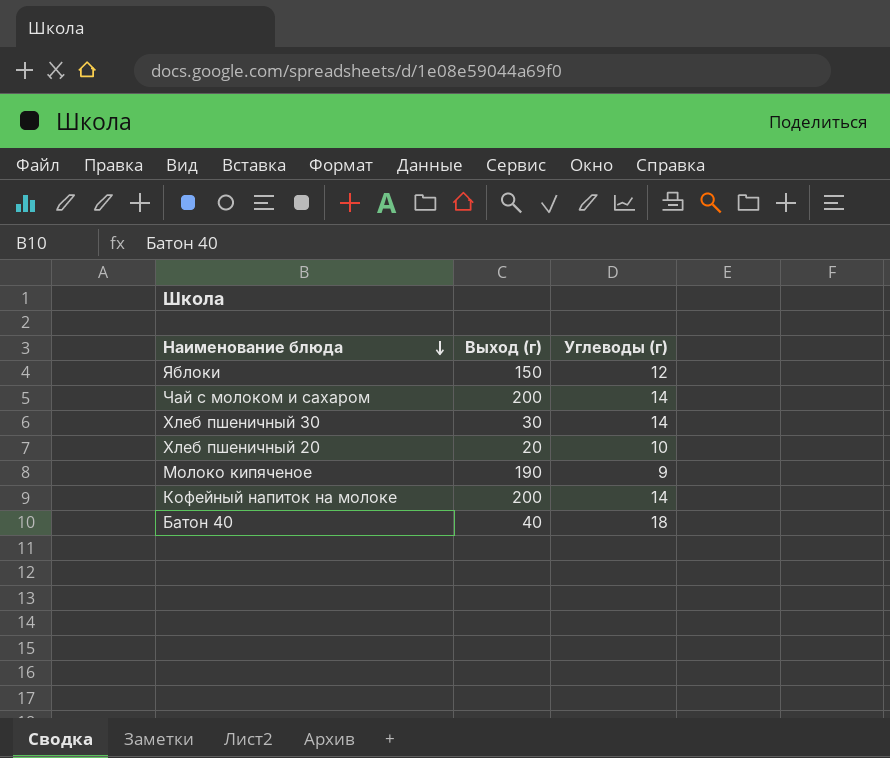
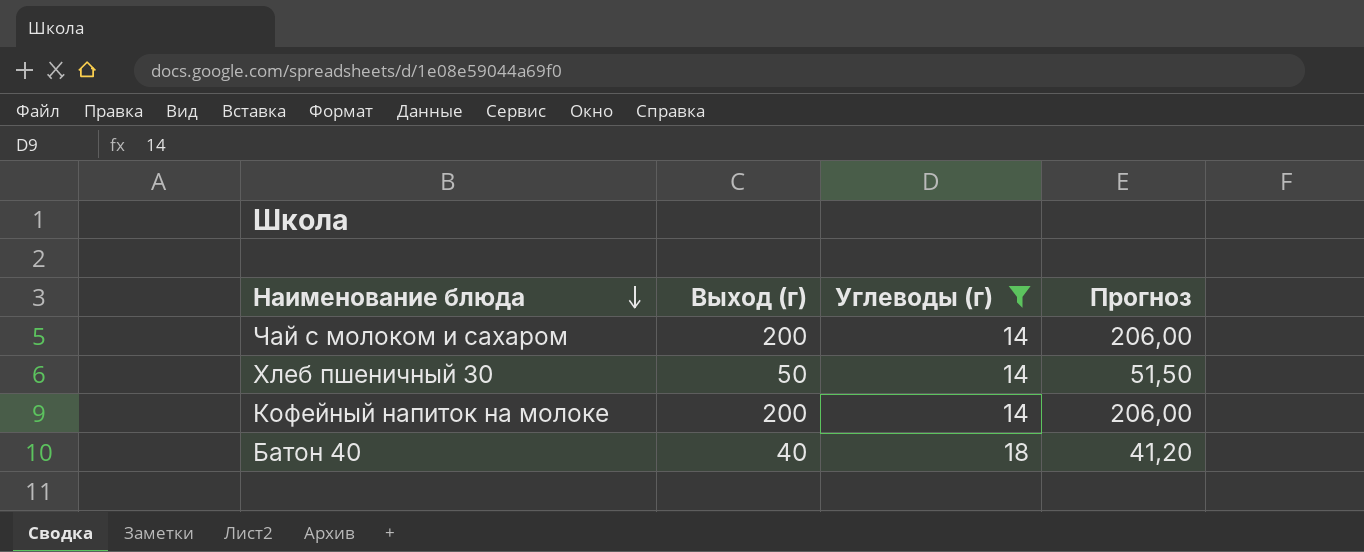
filter: none -> Углеводы (г) >= 14
column Прогноз | formula: none -> [Выход (г)] * 1,03
Хлеб пшеничный 30 | Выход (г): 30 -> 50

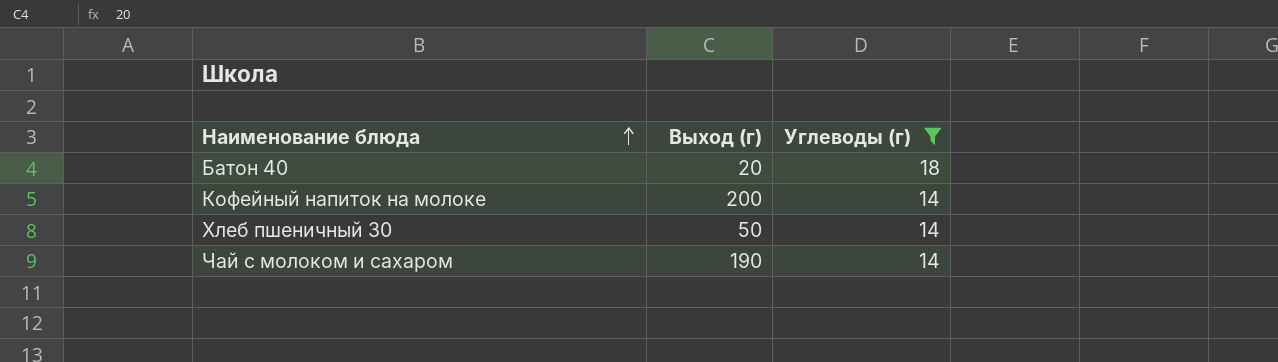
row order: Наименование блюда descending -> Наименование блюда ascending
column Прогноз | formula: [Выход (г)] * 1,03 -> none
Батон 40 | Выход (г): 40 -> 20
Чай с молоком и сахаром | Выход (г): 200 -> 190

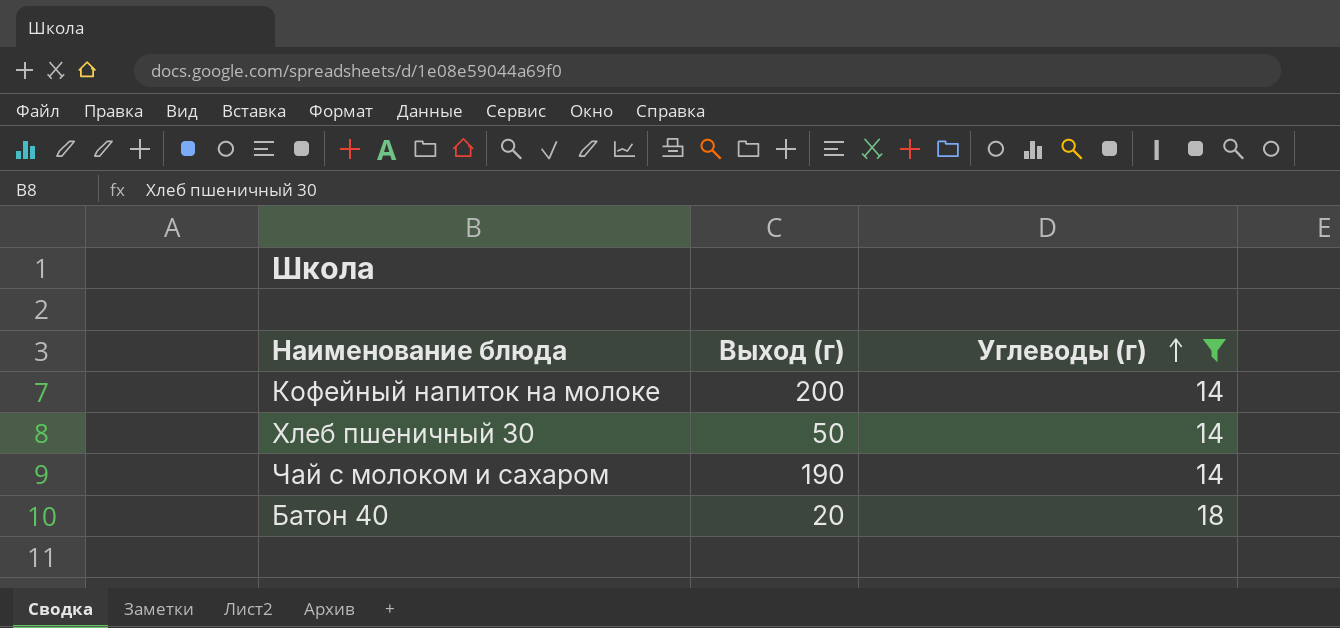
row order: Наименование блюда ascending -> Углеводы (г) ascending

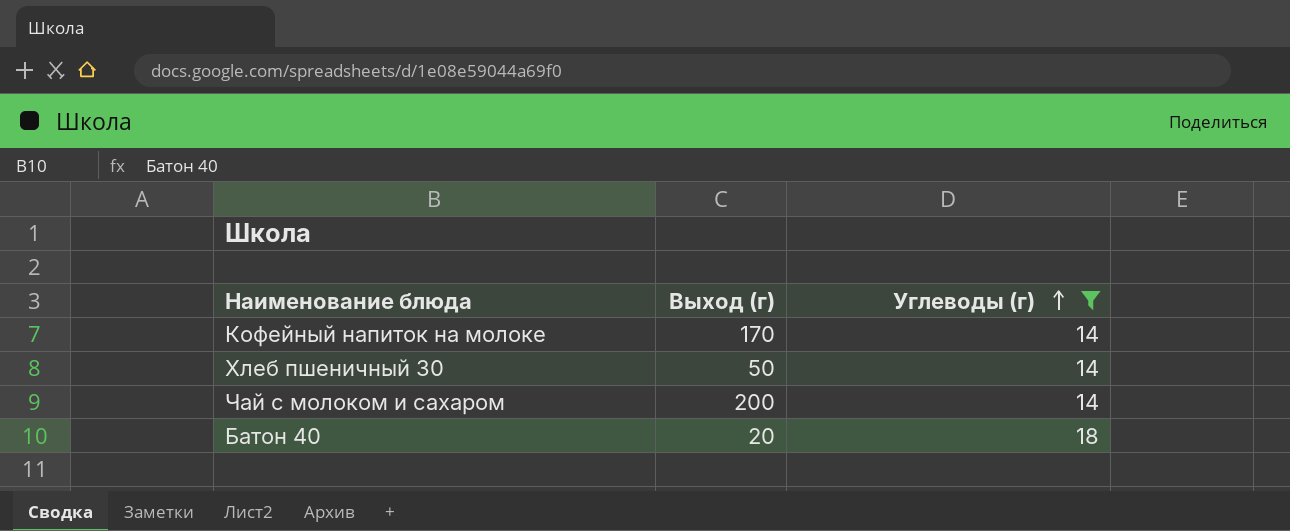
Кофейный напиток на молоке | Выход (г): 200 -> 170
Чай с молоком и сахаром | Выход (г): 190 -> 200

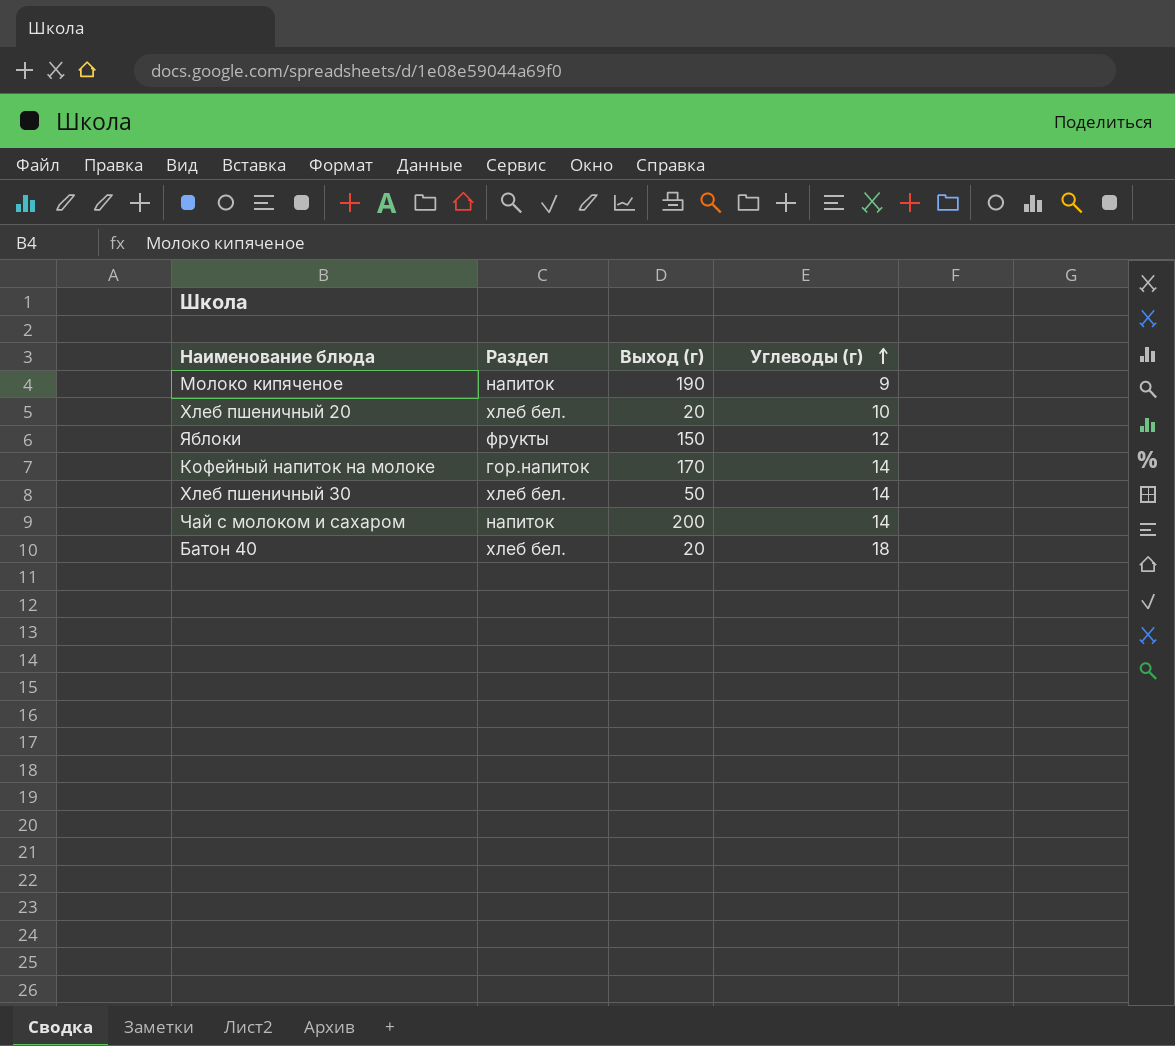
filter: Углеводы (г) >= 14 -> none
column Раздел | position: none -> 2

